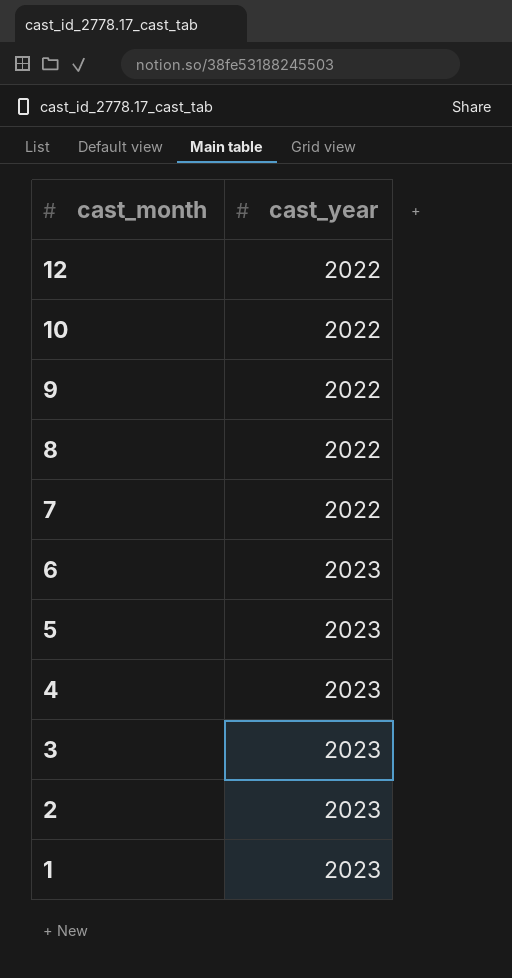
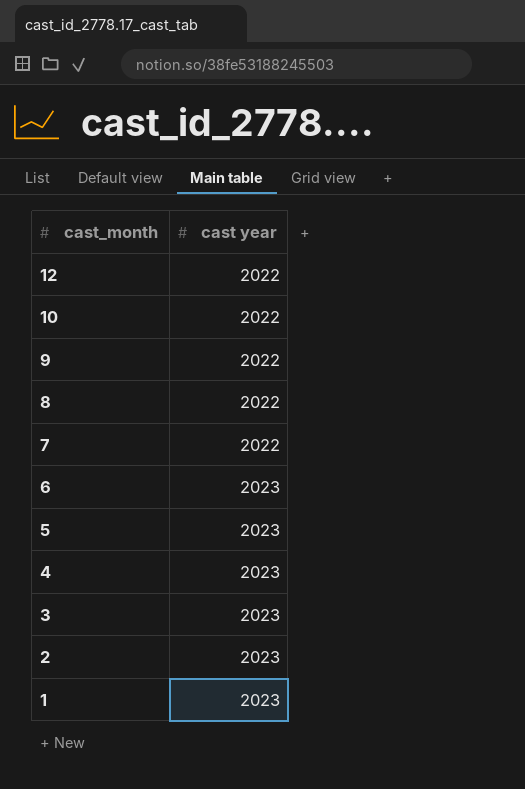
column name: cast_year -> cast year

